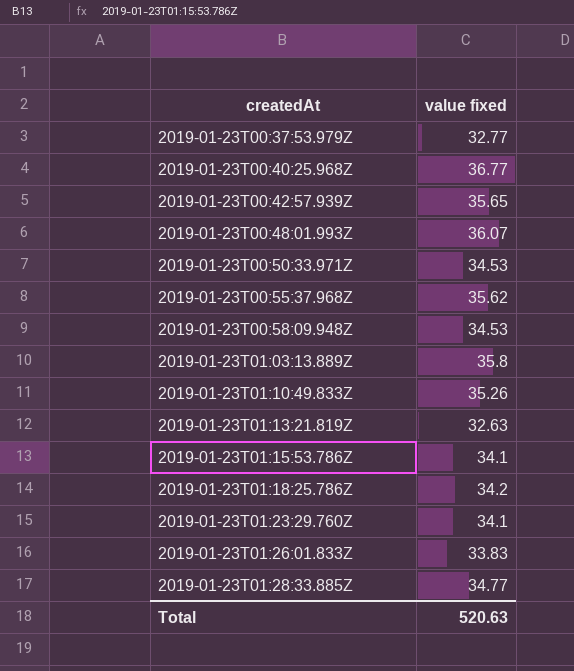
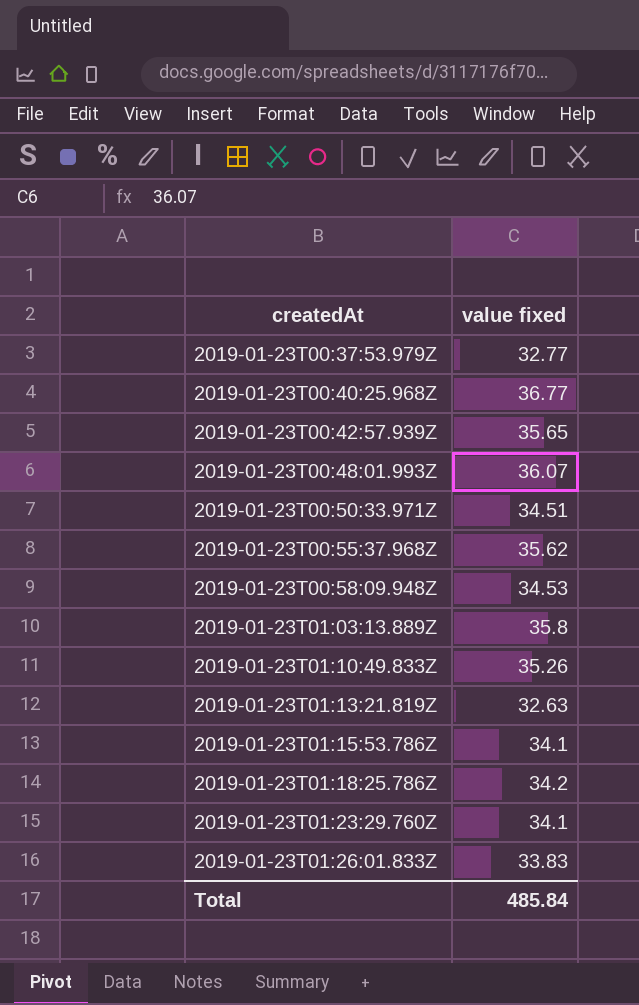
row 2019-01-23T01:28:33.885Z: 34.77 -> none
2019-01-23T00:50:33.971Z | value fixed: 34.53 -> 34.51
Total | value fixed: 520.63 -> 485.84

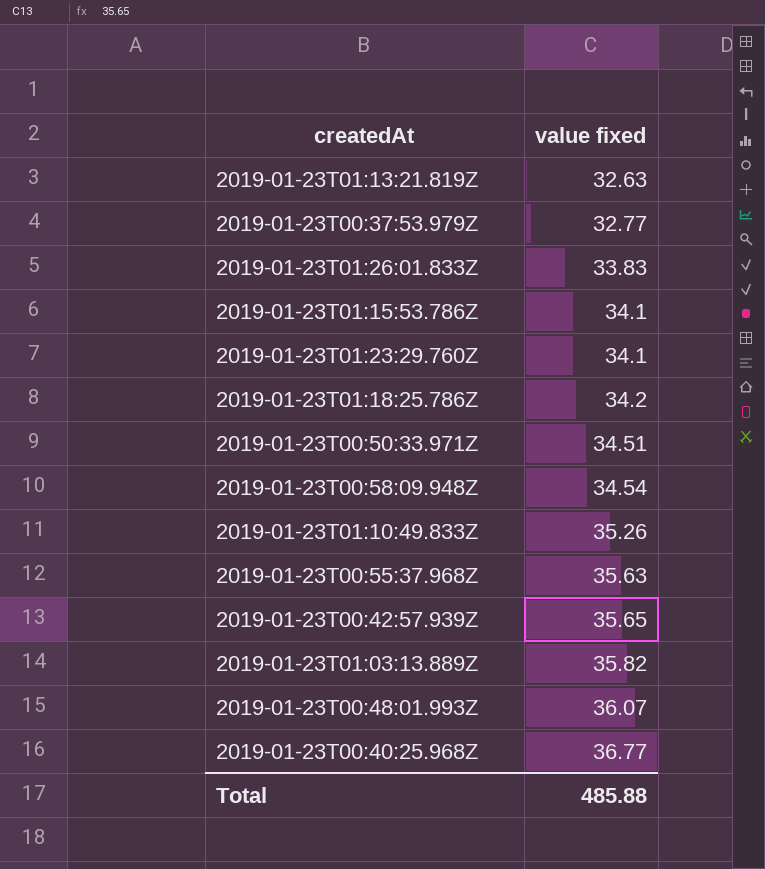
row order: createdAt ascending -> value fixed ascending
2019-01-23T00:58:09.948Z | value fixed: 34.53 -> 34.54
2019-01-23T00:55:37.968Z | value fixed: 35.62 -> 35.63
2019-01-23T01:03:13.889Z | value fixed: 35.8 -> 35.82
Total | value fixed: 485.84 -> 485.88

